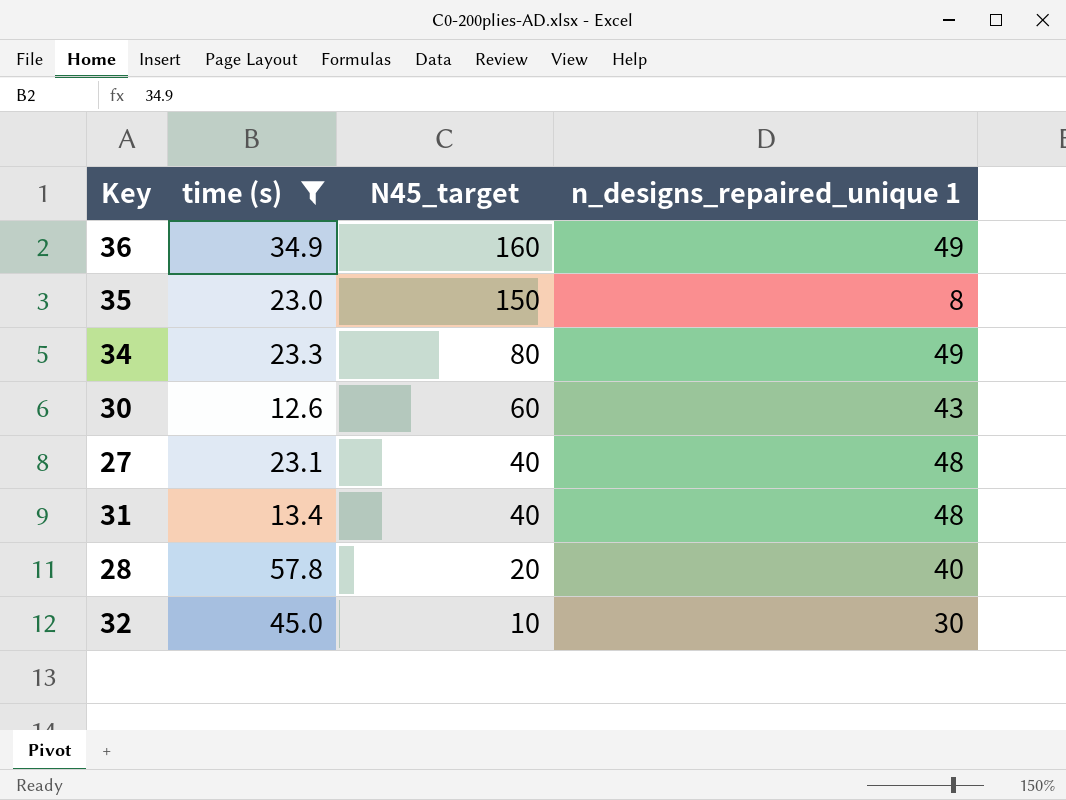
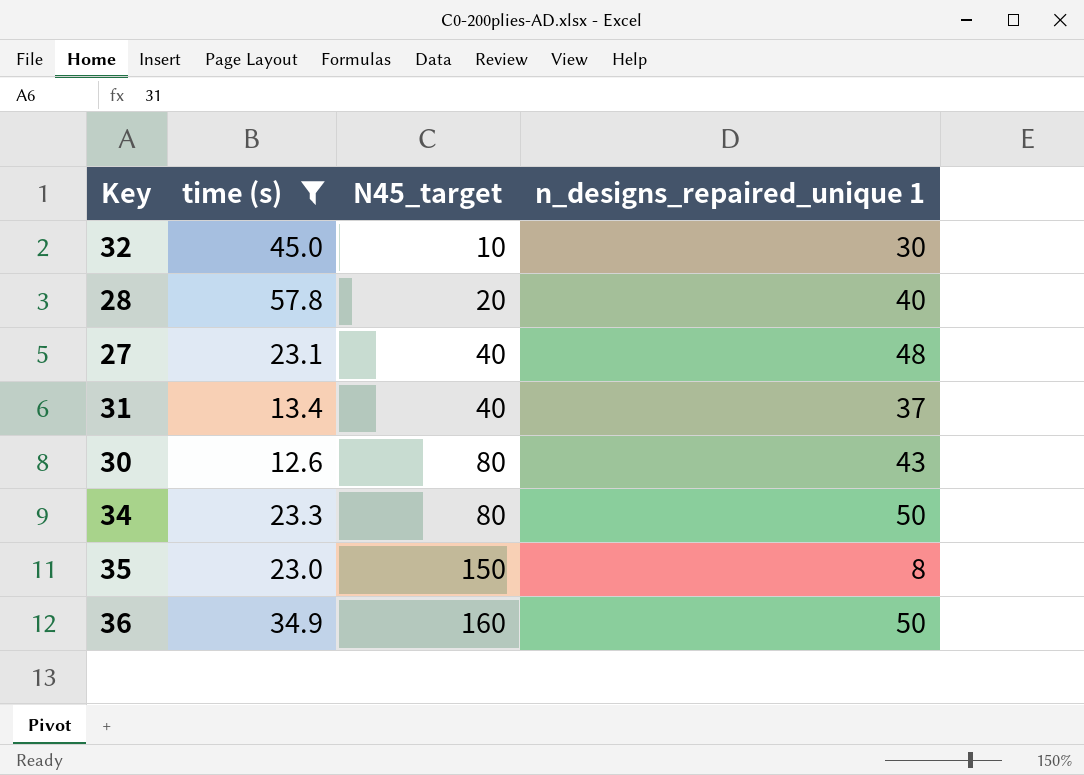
row order: N45_target descending -> N45_target ascending
31 | n_designs_repaired_unique 1: 48 -> 37
30 | N45_target: 60 -> 80
34 | n_designs_repaired_unique 1: 49 -> 50
36 | n_designs_repaired_unique 1: 49 -> 50

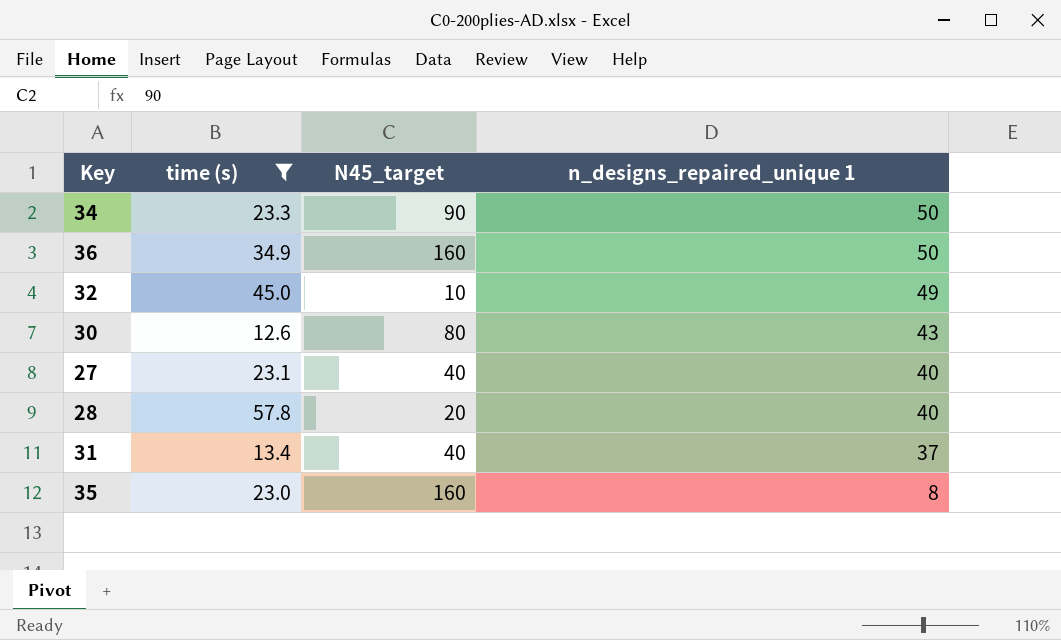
row order: N45_target ascending -> n_designs_repaired_unique 1 descending
34 | N45_target: 80 -> 90
32 | n_designs_repaired_unique 1: 30 -> 49
27 | n_designs_repaired_unique 1: 48 -> 40
35 | N45_target: 150 -> 160

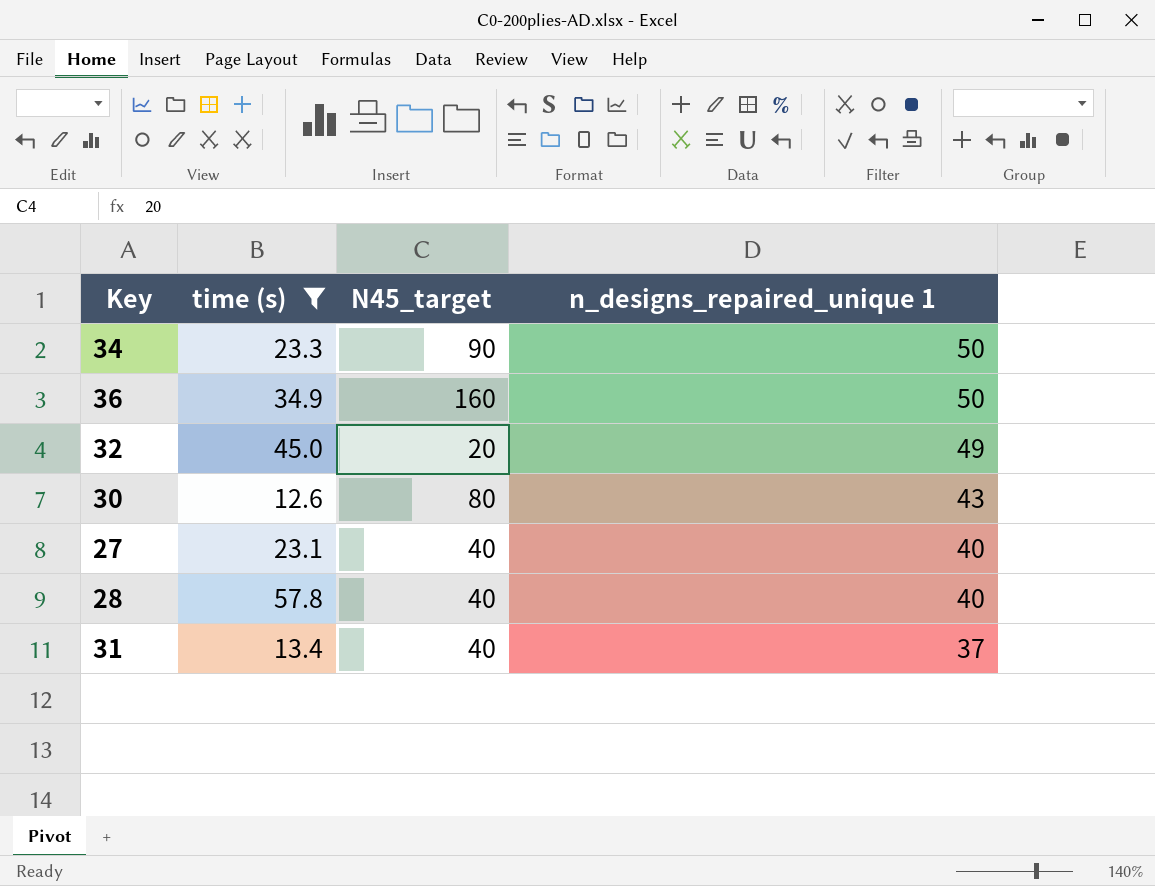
row 35: 23.0 | 160 | 8 -> none
32 | N45_target: 10 -> 20
28 | N45_target: 20 -> 40

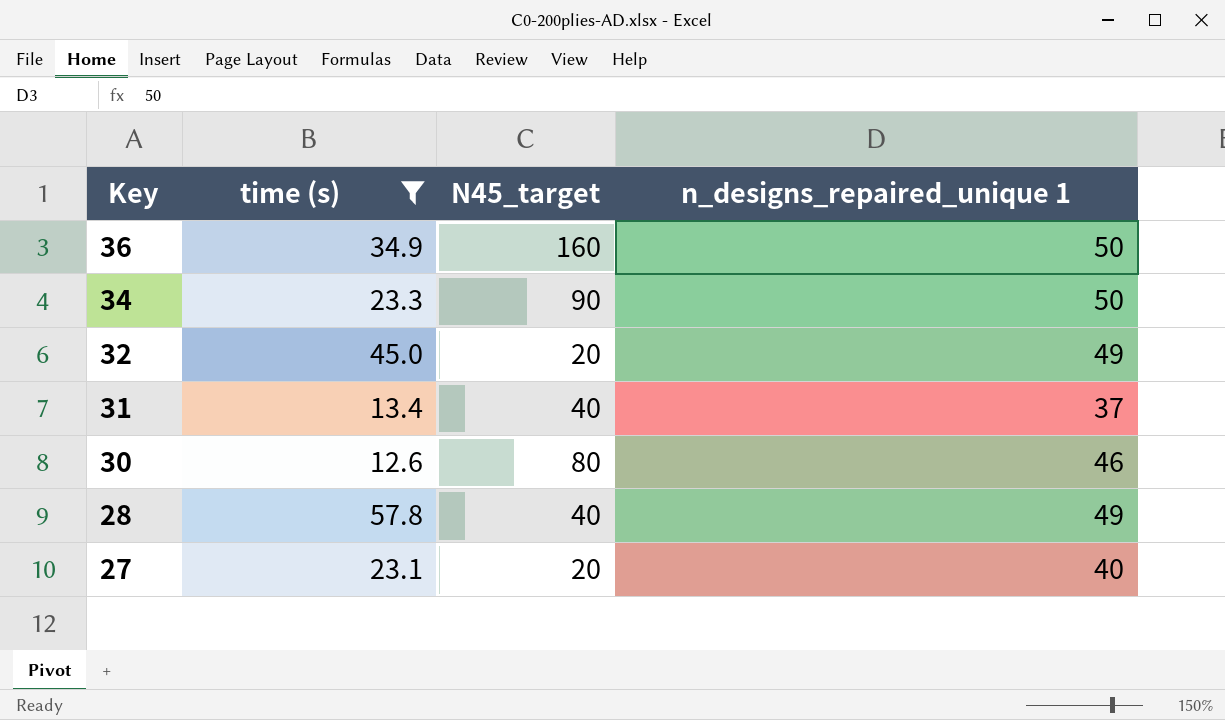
row order: n_designs_repaired_unique 1 descending -> Key descending
30 | n_designs_repaired_unique 1: 43 -> 46
28 | n_designs_repaired_unique 1: 40 -> 49
27 | N45_target: 40 -> 20

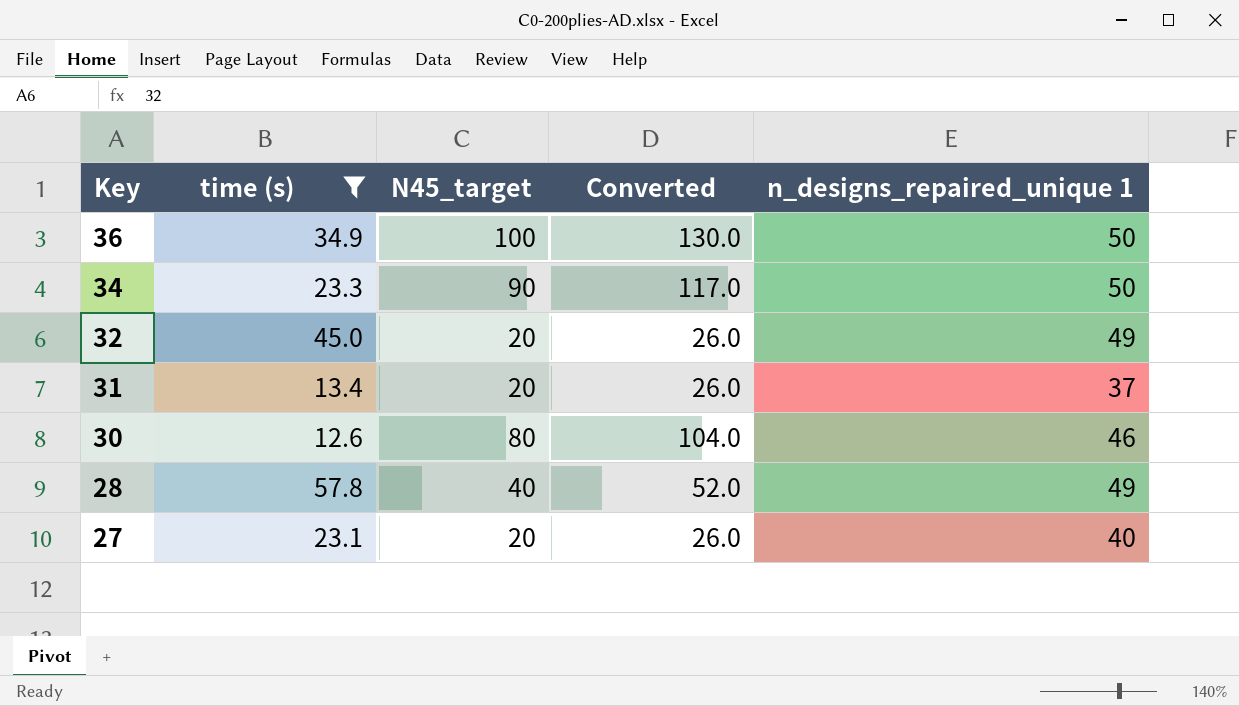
column Converted | formula: none -> [N45_target] * 1.3
36 | N45_target: 160 -> 100
31 | N45_target: 40 -> 20

